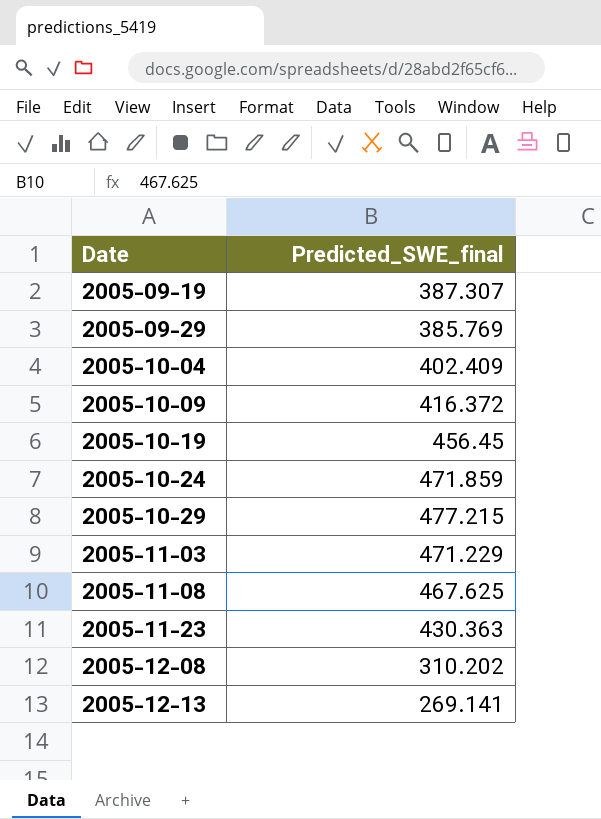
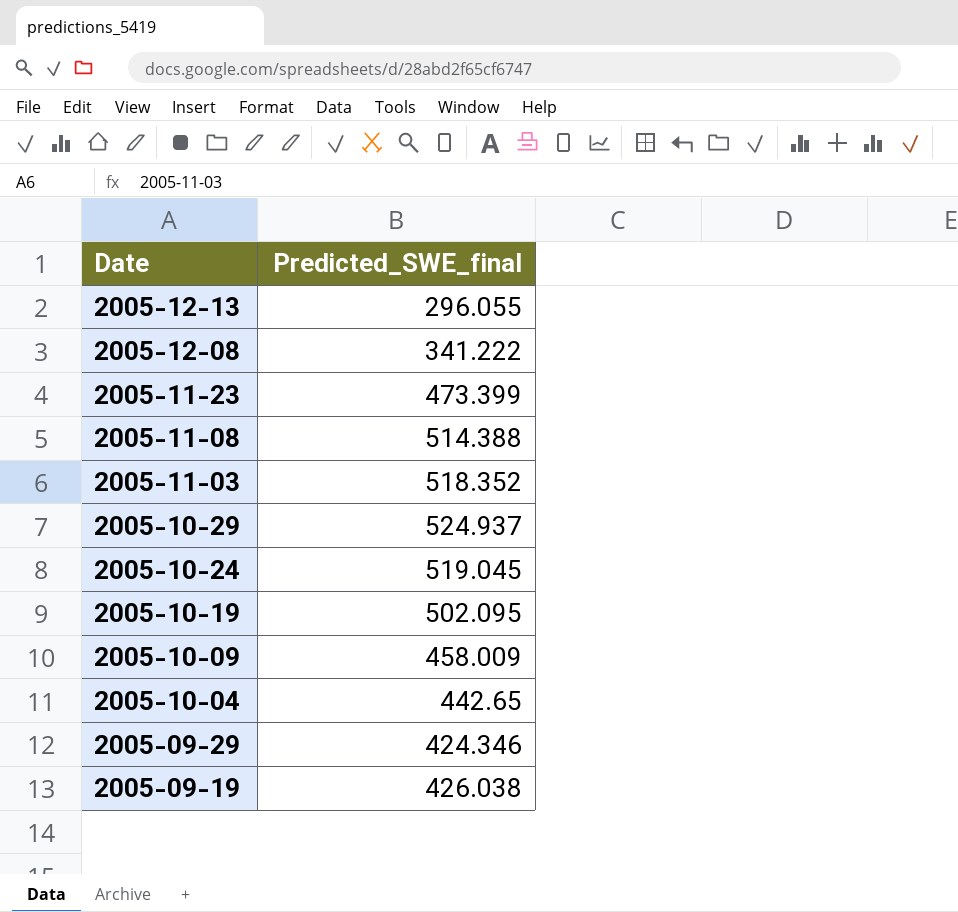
row order: Date ascending -> Date descending
2005-12-13 | Predicted_SWE_final: 269.141 -> 296.055
2005-12-08 | Predicted_SWE_final: 310.202 -> 341.222
2005-11-23 | Predicted_SWE_final: 430.363 -> 473.399
2005-11-08 | Predicted_SWE_final: 467.625 -> 514.388
2005-11-03 | Predicted_SWE_final: 471.229 -> 518.352
2005-10-29 | Predicted_SWE_final: 477.215 -> 524.937
2005-10-24 | Predicted_SWE_final: 471.859 -> 519.045
2005-10-19 | Predicted_SWE_final: 456.45 -> 502.095
2005-10-09 | Predicted_SWE_final: 416.372 -> 458.009
2005-10-04 | Predicted_SWE_final: 402.409 -> 442.65
2005-09-29 | Predicted_SWE_final: 385.769 -> 424.346
2005-09-19 | Predicted_SWE_final: 387.307 -> 426.038

